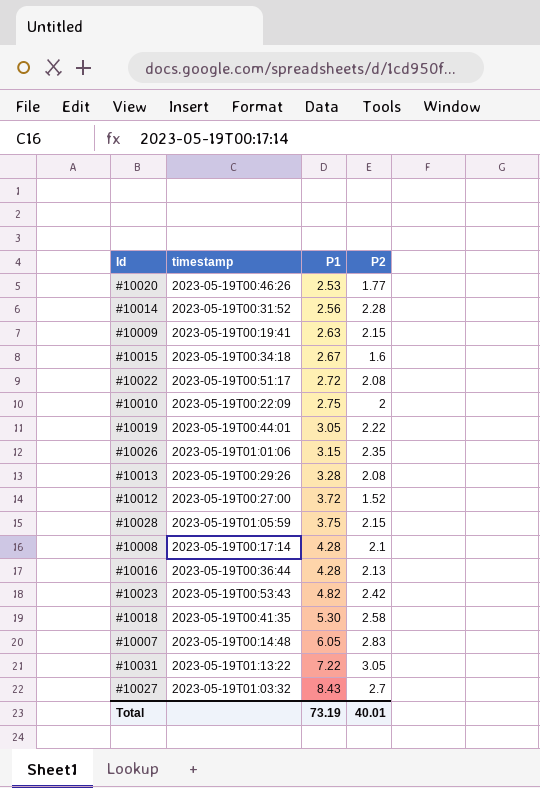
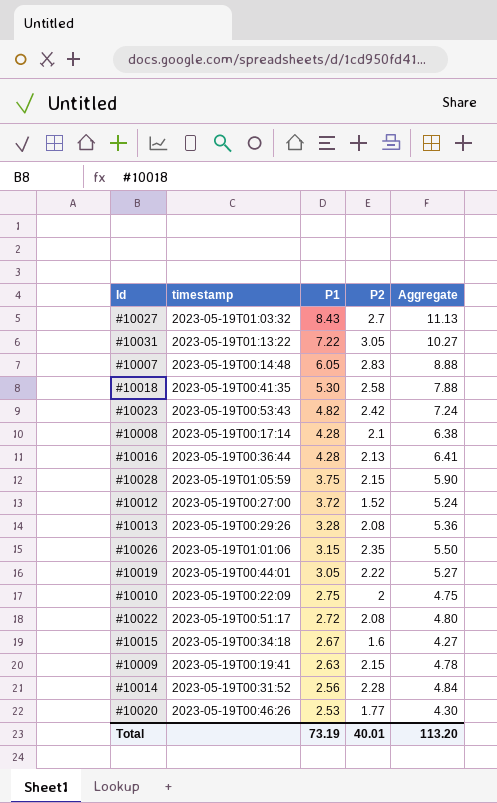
row order: P1 ascending -> P1 descending
column Aggregate | formula: none -> [P1] + [P2]

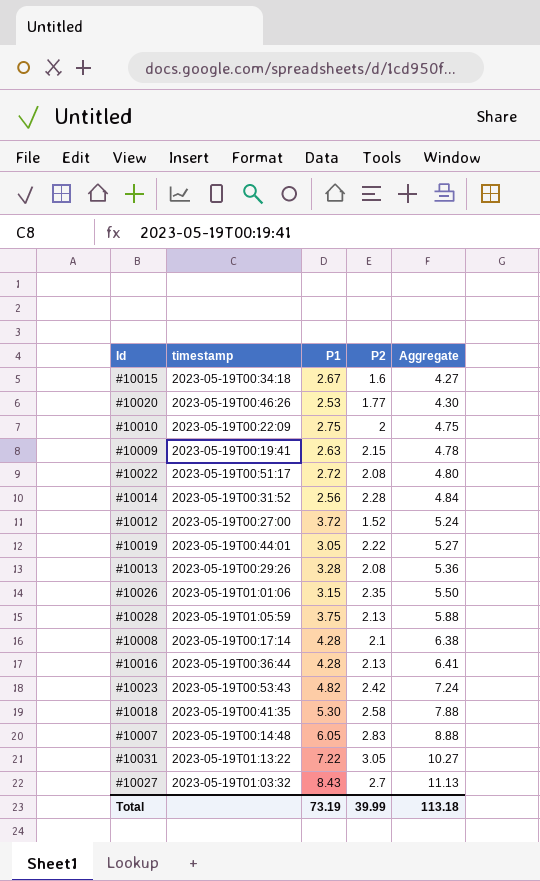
row order: P1 descending -> Aggregate ascending
#10028 | P2: 2.15 -> 2.13
#10028 | Aggregate: 5.90 -> 5.88
Total | P2: 40.01 -> 39.99
Total | Aggregate: 113.20 -> 113.18

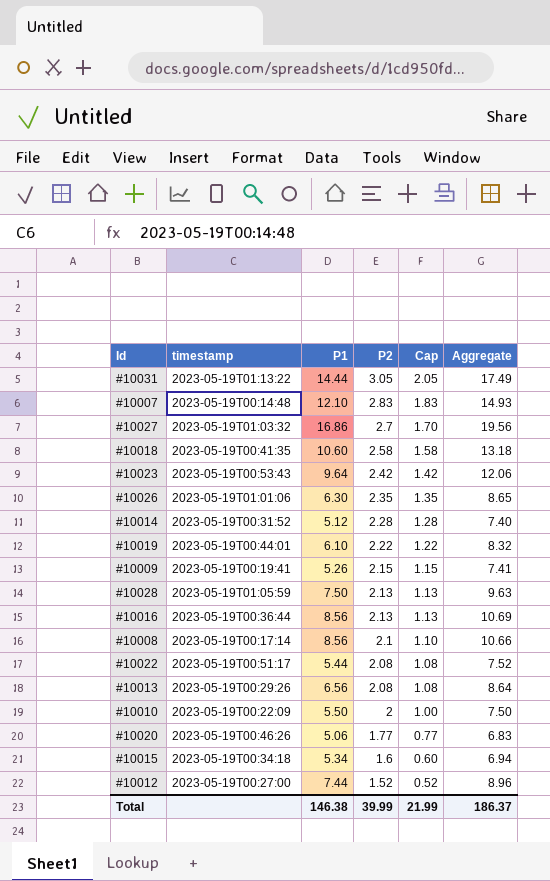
row order: Aggregate ascending -> P2 descending
column Cap | formula: none -> [P2] - 1
#10031 | P1: 7.22 -> 14.44
#10031 | Aggregate: 10.27 -> 17.49
#10007 | P1: 6.05 -> 12.10
#10007 | Aggregate: 8.88 -> 14.93
#10027 | P1: 8.43 -> 16.86
#10027 | Aggregate: 11.13 -> 19.56
#10018 | P1: 5.30 -> 10.60
#10018 | Aggregate: 7.88 -> 13.18
#10023 | P1: 4.82 -> 9.64
#10023 | Aggregate: 7.24 -> 12.06
#10026 | P1: 3.15 -> 6.30
#10026 | Aggregate: 5.50 -> 8.65
#10014 | P1: 2.56 -> 5.12
#10014 | Aggregate: 4.84 -> 7.40
#10019 | P1: 3.05 -> 6.10
#10019 | Aggregate: 5.27 -> 8.32
#10009 | P1: 2.63 -> 5.26
#10009 | Aggregate: 4.78 -> 7.41
#10028 | P1: 3.75 -> 7.50
#10028 | Aggregate: 5.88 -> 9.63
#10016 | P1: 4.28 -> 8.56
#10016 | Aggregate: 6.41 -> 10.69
#10008 | P1: 4.28 -> 8.56
#10008 | Aggregate: 6.38 -> 10.66
#10022 | P1: 2.72 -> 5.44
#10022 | Aggregate: 4.80 -> 7.52
#10013 | P1: 3.28 -> 6.56
#10013 | Aggregate: 5.36 -> 8.64
#10010 | P1: 2.75 -> 5.50
#10010 | Aggregate: 4.75 -> 7.50
#10020 | P1: 2.53 -> 5.06
#10020 | Aggregate: 4.30 -> 6.83
#10015 | P1: 2.67 -> 5.34
#10015 | Aggregate: 4.27 -> 6.94
#10012 | P1: 3.72 -> 7.44
#10012 | Aggregate: 5.24 -> 8.96
Total | P1: 73.19 -> 146.38
Total | Aggregate: 113.18 -> 186.37

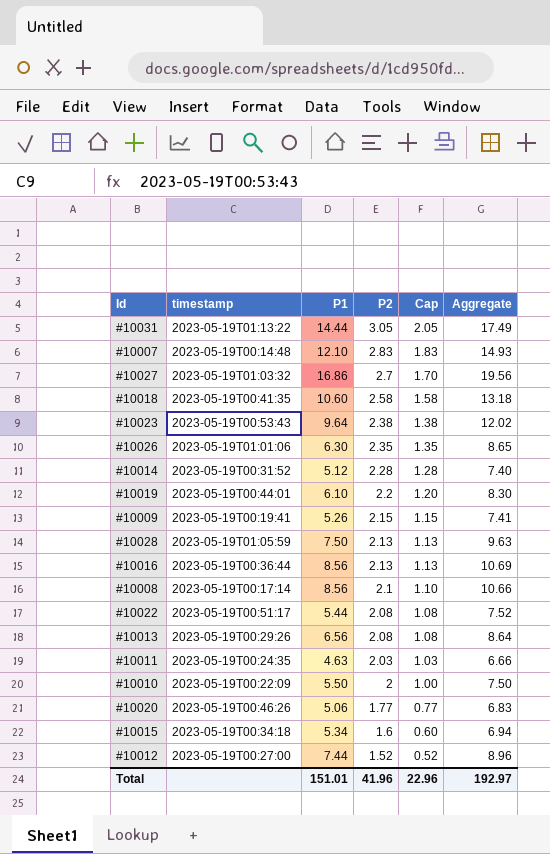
#10023 | P2: 2.42 -> 2.38
#10023 | Cap: 1.42 -> 1.38
#10023 | Aggregate: 12.06 -> 12.02
#10019 | P2: 2.22 -> 2.2
#10019 | Cap: 1.22 -> 1.20
#10019 | Aggregate: 8.32 -> 8.30
row #10011: none -> 2023-05-19T00:24:35 | 4.63 | 2.03 | 1.03 | 6.66
Total | P1: 146.38 -> 151.01
Total | P2: 39.99 -> 41.96
Total | Cap: 21.99 -> 22.96
Total | Aggregate: 186.37 -> 192.97

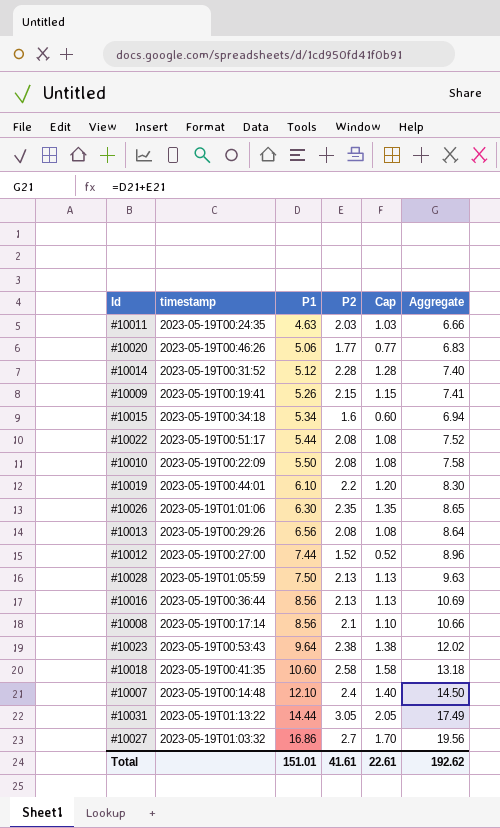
row order: P2 descending -> P1 ascending
#10010 | P2: 2 -> 2.08
#10010 | Cap: 1.00 -> 1.08
#10010 | Aggregate: 7.50 -> 7.58
#10007 | P2: 2.83 -> 2.4
#10007 | Cap: 1.83 -> 1.40
#10007 | Aggregate: 14.93 -> 14.50
Total | P2: 41.96 -> 41.61
Total | Cap: 22.96 -> 22.61
Total | Aggregate: 192.97 -> 192.62

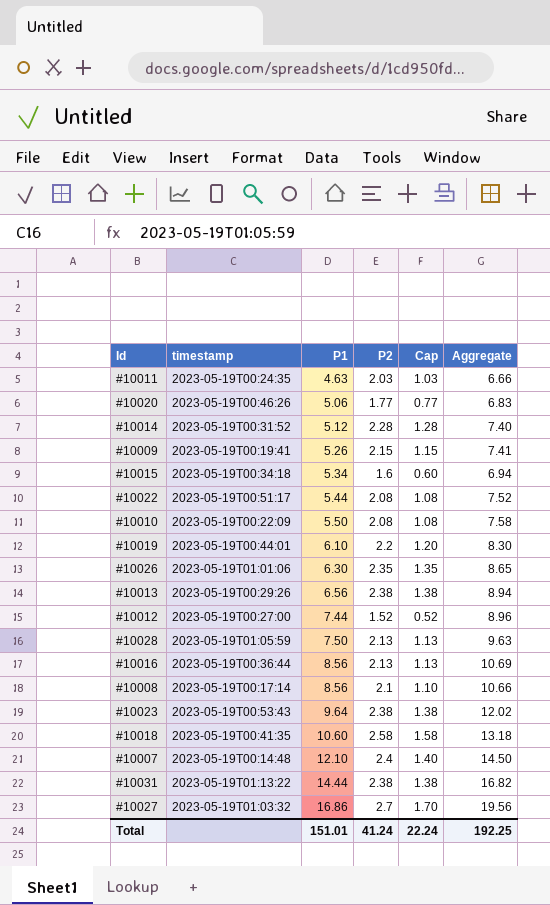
#10013 | P2: 2.08 -> 2.38
#10013 | Cap: 1.08 -> 1.38
#10013 | Aggregate: 8.64 -> 8.94
#10031 | P2: 3.05 -> 2.38
#10031 | Cap: 2.05 -> 1.38
#10031 | Aggregate: 17.49 -> 16.82
Total | P2: 41.61 -> 41.24
Total | Cap: 22.61 -> 22.24
Total | Aggregate: 192.62 -> 192.25

